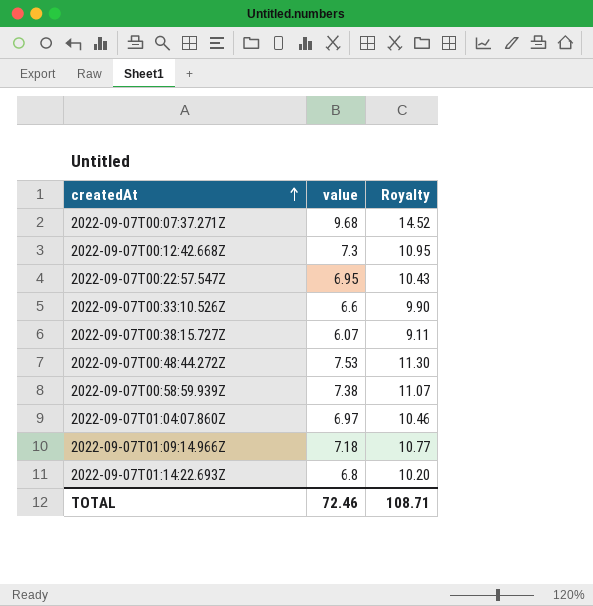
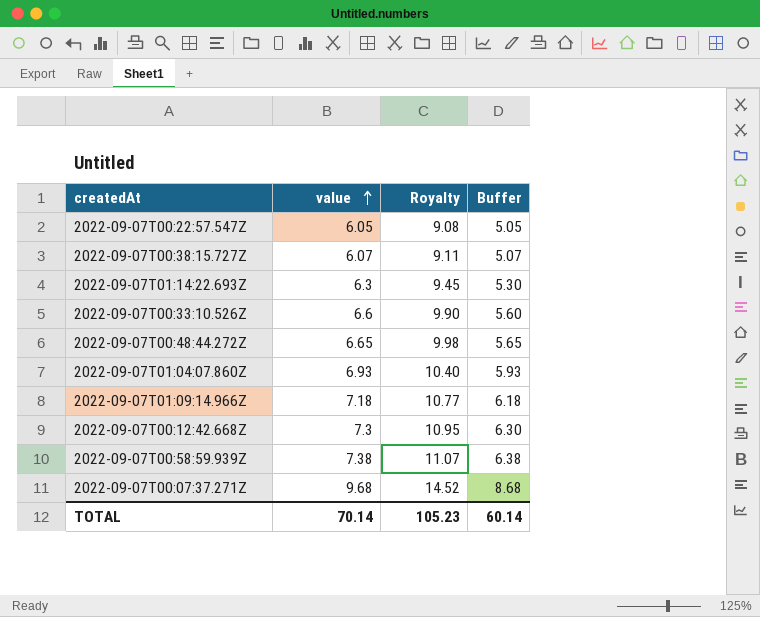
row order: createdAt ascending -> value ascending
column Buffer | formula: none -> [value] - 1
2022-09-07T00:22:57.547Z | value: 6.95 -> 6.05
2022-09-07T00:22:57.547Z | Royalty: 10.43 -> 9.08
2022-09-07T01:14:22.693Z | value: 6.8 -> 6.3
2022-09-07T01:14:22.693Z | Royalty: 10.20 -> 9.45
2022-09-07T00:48:44.272Z | value: 7.53 -> 6.65
2022-09-07T00:48:44.272Z | Royalty: 11.30 -> 9.98
2022-09-07T01:04:07.860Z | value: 6.97 -> 6.93
2022-09-07T01:04:07.860Z | Royalty: 10.46 -> 10.40
TOTAL | value: 72.46 -> 70.14
TOTAL | Royalty: 108.71 -> 105.23

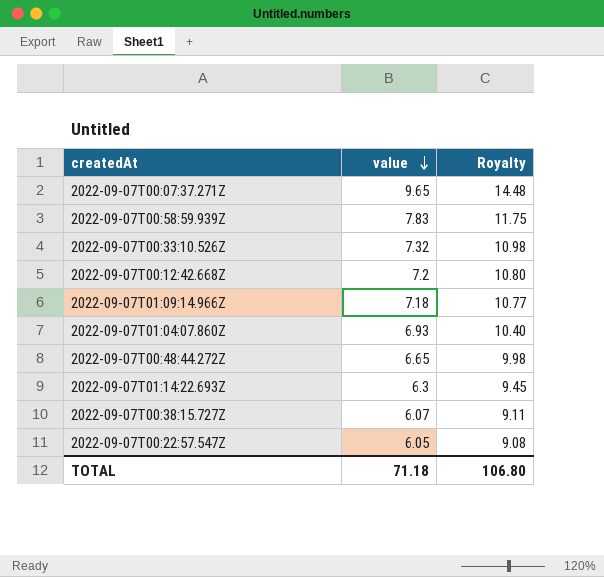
row order: value ascending -> value descending
column Buffer | formula: [value] - 1 -> none
2022-09-07T00:07:37.271Z | value: 9.68 -> 9.65
2022-09-07T00:07:37.271Z | Royalty: 14.52 -> 14.48
2022-09-07T00:58:59.939Z | value: 7.38 -> 7.83
2022-09-07T00:58:59.939Z | Royalty: 11.07 -> 11.75
2022-09-07T00:33:10.526Z | value: 6.6 -> 7.32
2022-09-07T00:33:10.526Z | Royalty: 9.90 -> 10.98
2022-09-07T00:12:42.668Z | value: 7.3 -> 7.2
2022-09-07T00:12:42.668Z | Royalty: 10.95 -> 10.80
TOTAL | value: 70.14 -> 71.18
TOTAL | Royalty: 105.23 -> 106.80

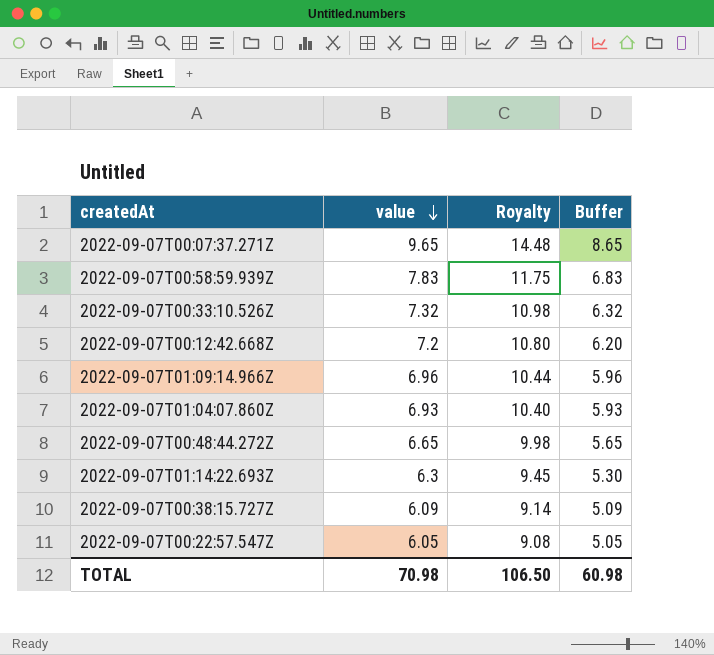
column Buffer | formula: none -> [value] - 1
2022-09-07T01:09:14.966Z | value: 7.18 -> 6.96
2022-09-07T01:09:14.966Z | Royalty: 10.77 -> 10.44
2022-09-07T00:38:15.727Z | value: 6.07 -> 6.09
2022-09-07T00:38:15.727Z | Royalty: 9.11 -> 9.14
TOTAL | value: 71.18 -> 70.98
TOTAL | Royalty: 106.80 -> 106.50

